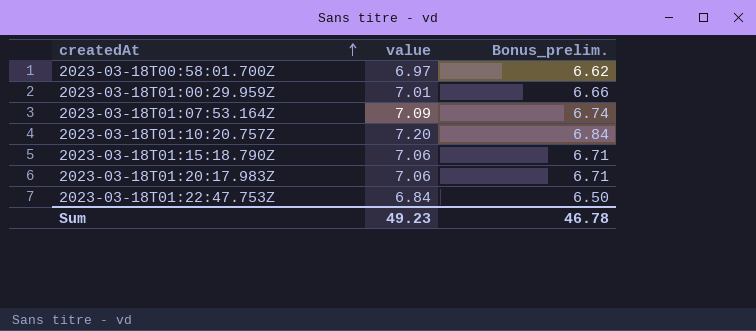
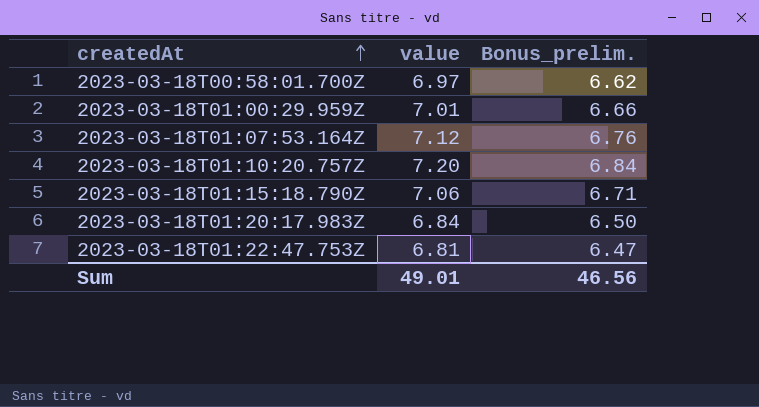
2023-03-18T01:07:53.164Z | value: 7.09 -> 7.12
2023-03-18T01:07:53.164Z | Bonus_prelim.: 6.74 -> 6.76
2023-03-18T01:20:17.983Z | value: 7.06 -> 6.84
2023-03-18T01:20:17.983Z | Bonus_prelim.: 6.71 -> 6.50
2023-03-18T01:22:47.753Z | value: 6.84 -> 6.81
2023-03-18T01:22:47.753Z | Bonus_prelim.: 6.50 -> 6.47
Sum | value: 49.23 -> 49.01
Sum | Bonus_prelim.: 46.78 -> 46.56

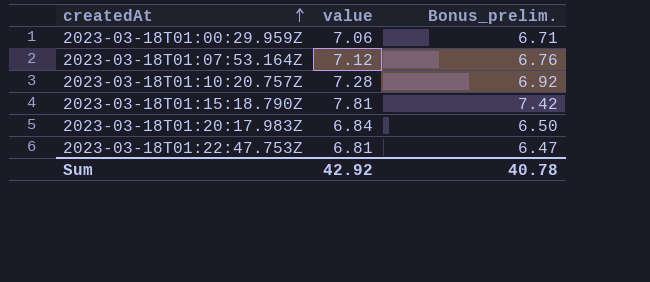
row 2023-03-18T00:58:01.700Z: 6.97 | 6.62 -> none
2023-03-18T01:00:29.959Z | value: 7.01 -> 7.06
2023-03-18T01:00:29.959Z | Bonus_prelim.: 6.66 -> 6.71
2023-03-18T01:10:20.757Z | value: 7.20 -> 7.28
2023-03-18T01:10:20.757Z | Bonus_prelim.: 6.84 -> 6.92
2023-03-18T01:15:18.790Z | value: 7.06 -> 7.81
2023-03-18T01:15:18.790Z | Bonus_prelim.: 6.71 -> 7.42
Sum | value: 49.01 -> 42.92
Sum | Bonus_prelim.: 46.56 -> 40.78

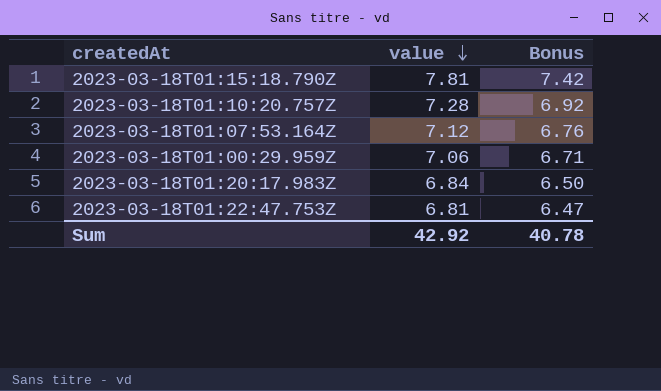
row order: createdAt ascending -> value descending
column name: Bonus_prelim. -> Bonus

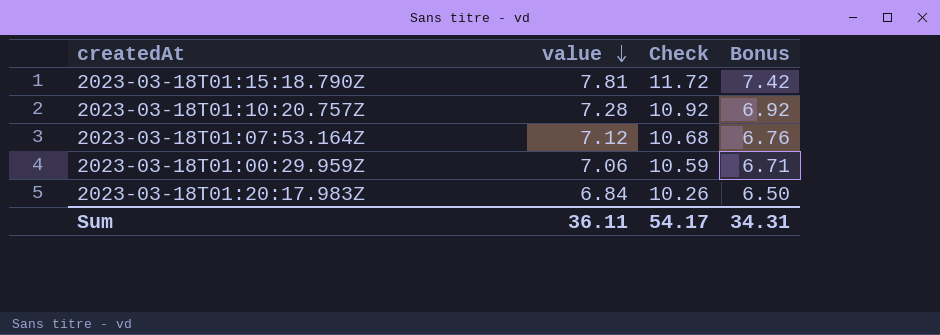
column Check | formula: none -> [value] * 1.5
row 2023-03-18T01:22:47.753Z: 6.81 | 6.47 -> none
Sum | value: 42.92 -> 36.11
Sum | Bonus: 40.78 -> 34.31

